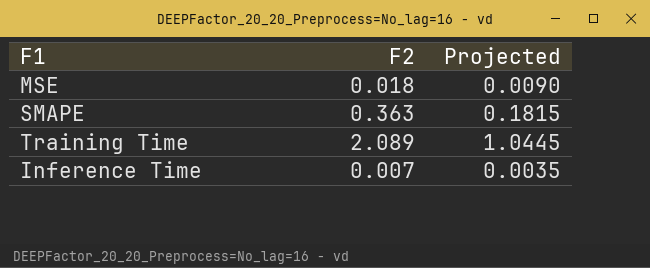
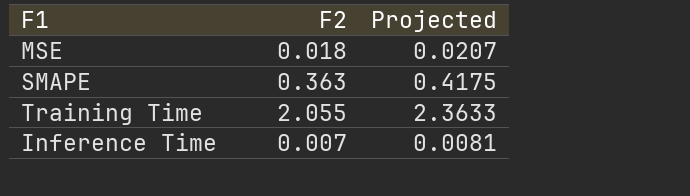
column Projected | formula: [F2] * 0.5 -> [F2] * 1.15
Training Time | F2: 2.089 -> 2.055

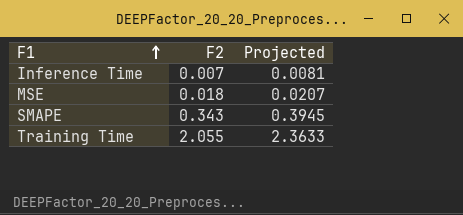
row order: none -> F1 ascending
SMAPE | F2: 0.363 -> 0.343
SMAPE | Projected: 0.4175 -> 0.3945

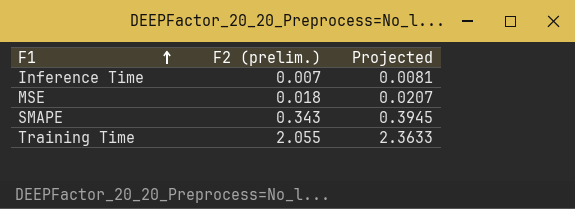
column name: F2 -> F2 (prelim.)

